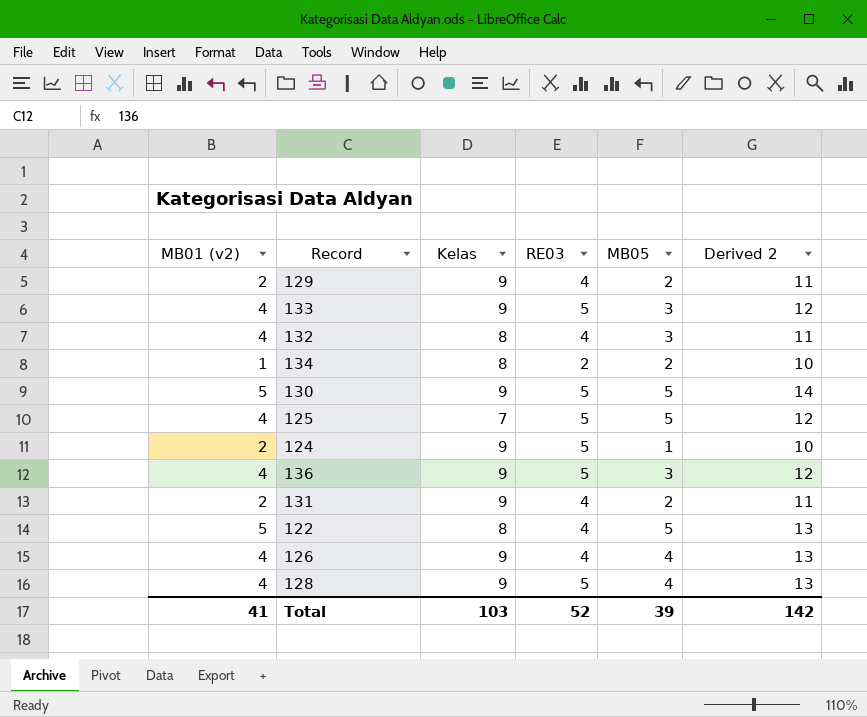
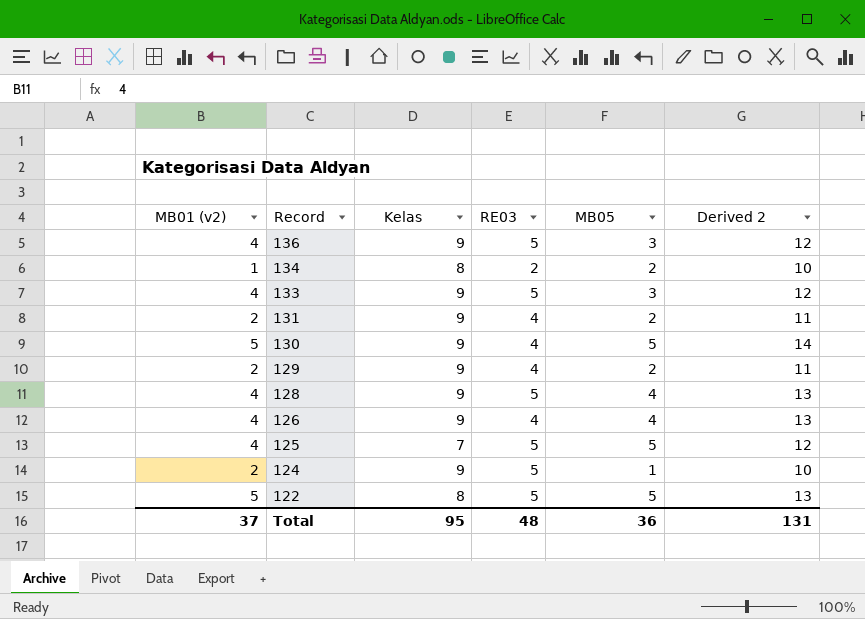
row order: none -> Record descending
row 132: 4 | 8 | 4 | 3 | 11 -> none
130 | RE03: 5 -> 4
122 | RE03: 4 -> 5
Total | MB01 (v2): 41 -> 37
Total | Kelas: 103 -> 95
Total | RE03: 52 -> 48
Total | MB05: 39 -> 36
Total | Derived 2: 142 -> 131

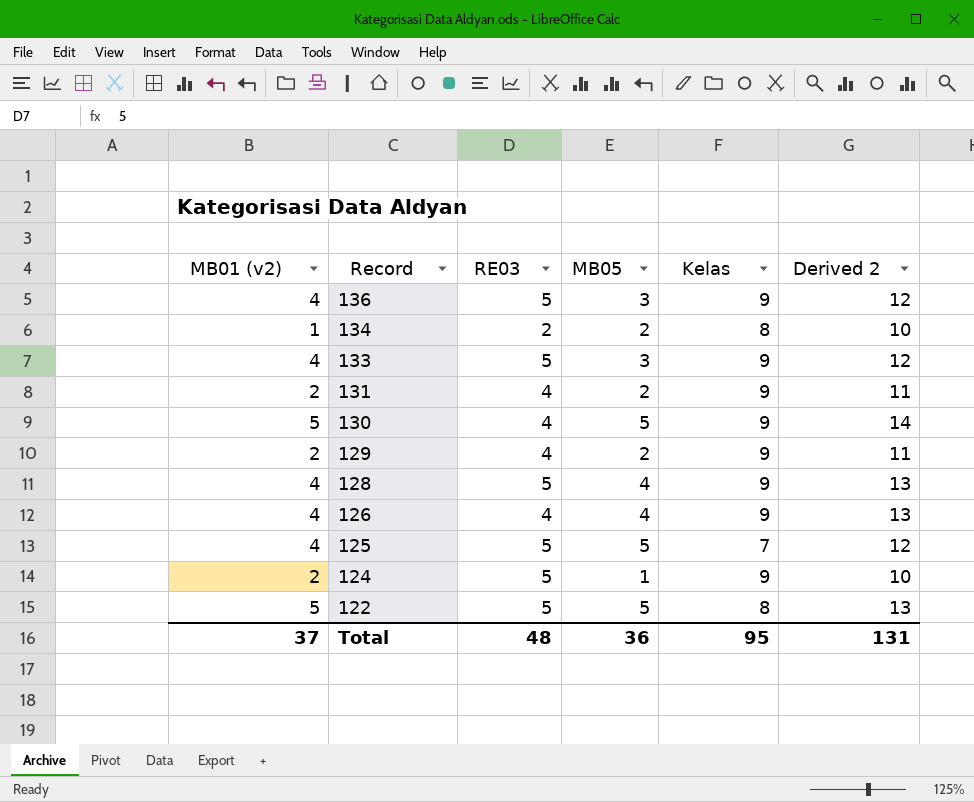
column Kelas | position: 3 -> 5

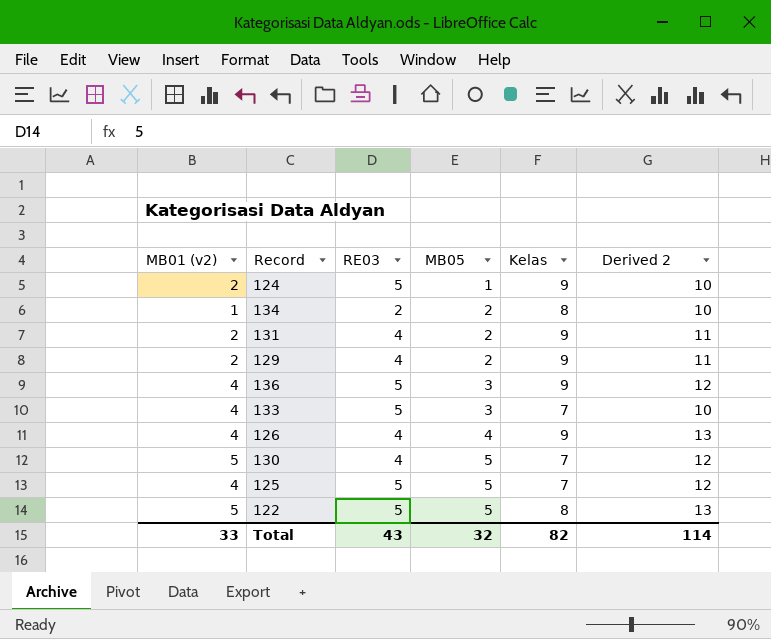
row order: Record descending -> MB05 ascending
row 128: 4 | 5 | 4 | 9 | 13 -> none
133 | Kelas: 9 -> 7
133 | Derived 2: 12 -> 10
130 | Kelas: 9 -> 7
130 | Derived 2: 14 -> 12
Total | MB01 (v2): 37 -> 33
Total | RE03: 48 -> 43
Total | MB05: 36 -> 32
Total | Kelas: 95 -> 82
Total | Derived 2: 131 -> 114

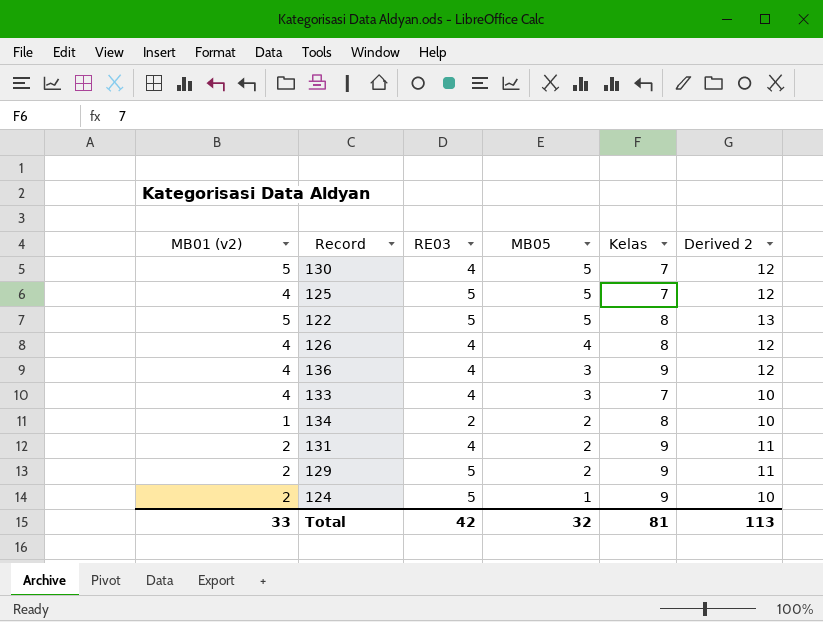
row order: MB05 ascending -> MB05 descending
126 | Kelas: 9 -> 8
126 | Derived 2: 13 -> 12
136 | RE03: 5 -> 4
133 | RE03: 5 -> 4
129 | RE03: 4 -> 5
Total | RE03: 43 -> 42
Total | Kelas: 82 -> 81
Total | Derived 2: 114 -> 113

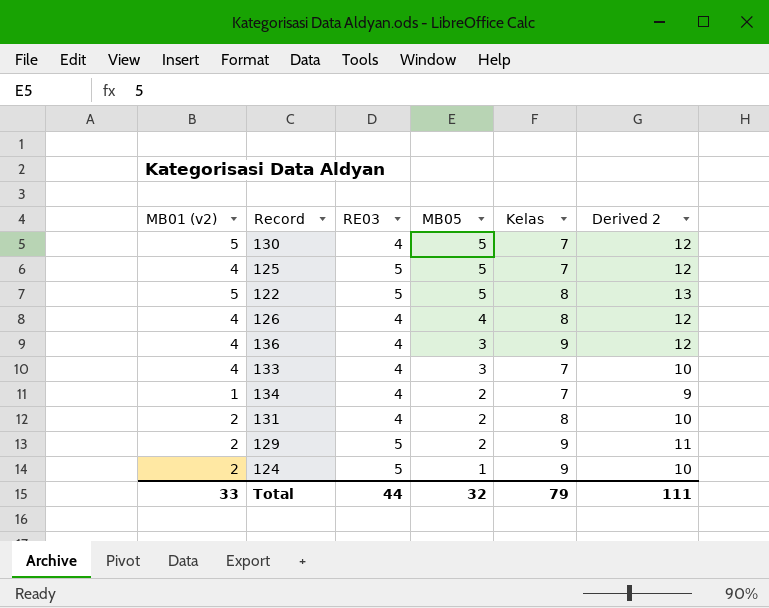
134 | RE03: 2 -> 4
134 | Kelas: 8 -> 7
134 | Derived 2: 10 -> 9
131 | Kelas: 9 -> 8
131 | Derived 2: 11 -> 10
Total | RE03: 42 -> 44
Total | Kelas: 81 -> 79
Total | Derived 2: 113 -> 111

